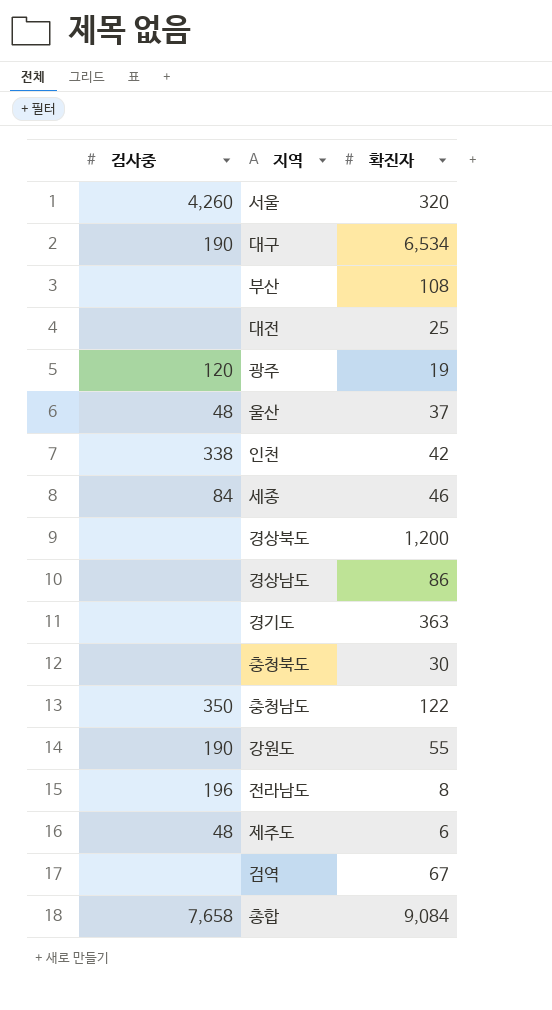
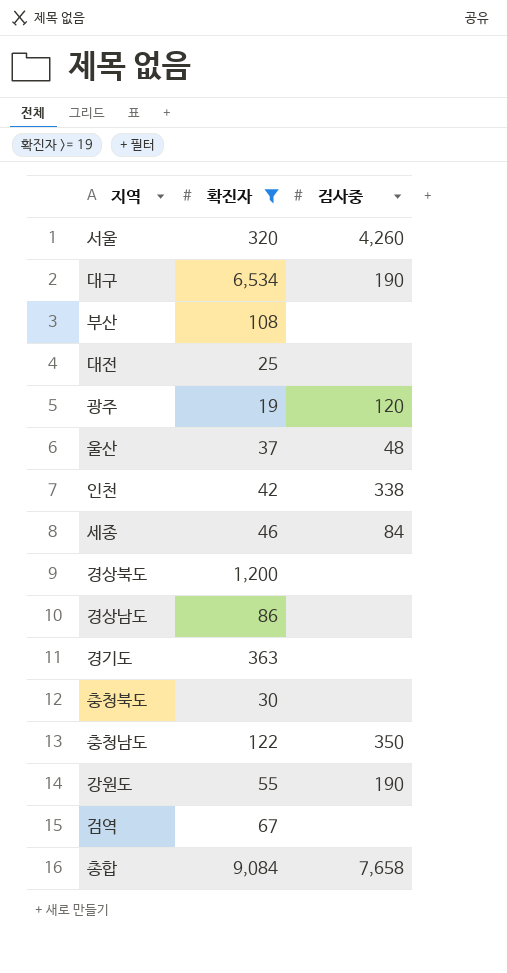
filter: none -> 확진자 >= 19
column 검사중 | position: 1 -> 3

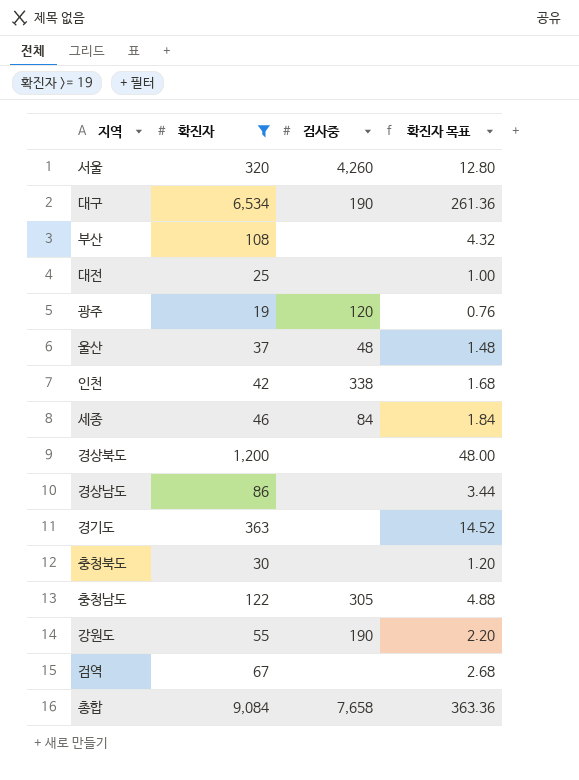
column 확진자 목표 | formula: none -> [확진자] * 0.04
충청남도 | 검사중: 350 -> 305

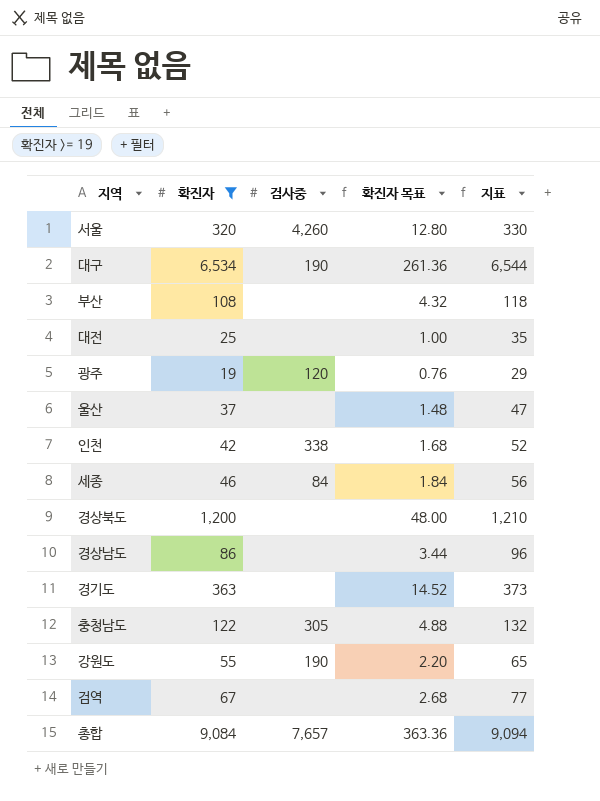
column 지표 | formula: none -> [확진자] + 10
row 충청북도: 30 | none | 1.20 -> none
울산 | 검사중: 48 -> none
총합 | 검사중: 7,658 -> 7,657

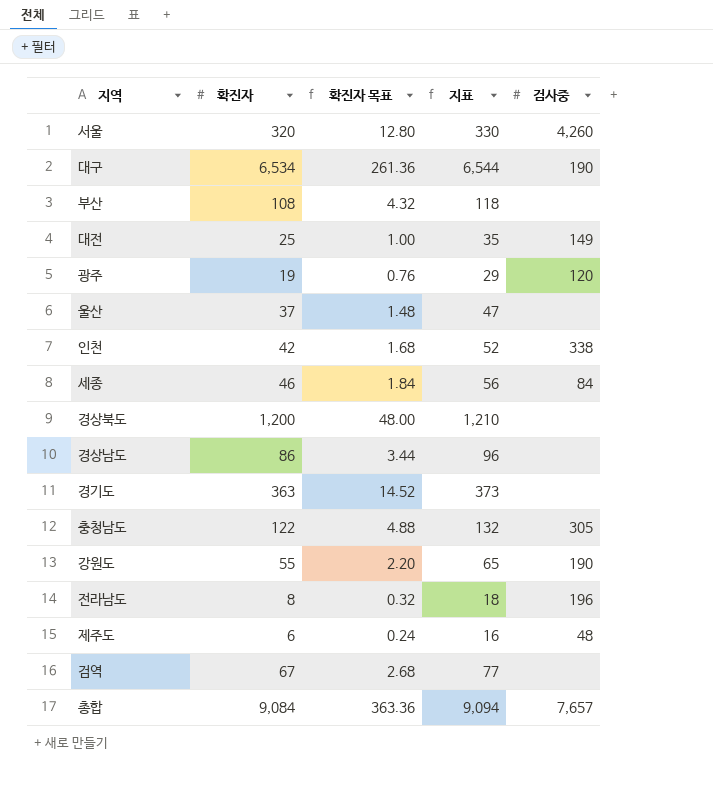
filter: 확진자 >= 19 -> none
column 검사중 | position: 3 -> 5
대전 | 검사중: none -> 149

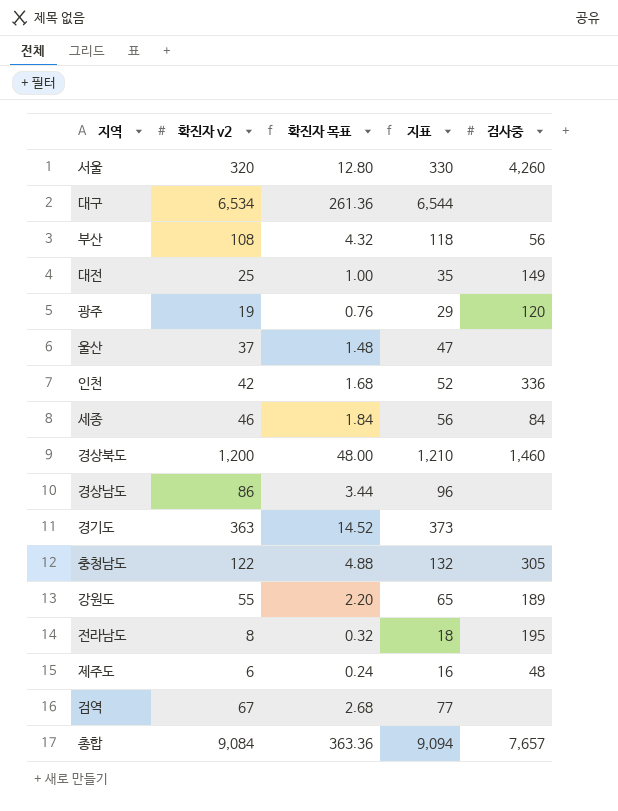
column name: 확진자 -> 확진자 v2
대구 | 검사중: 190 -> none
부산 | 검사중: none -> 56
인천 | 검사중: 338 -> 336
경상북도 | 검사중: none -> 1,460
강원도 | 검사중: 190 -> 189
전라남도 | 검사중: 196 -> 195

